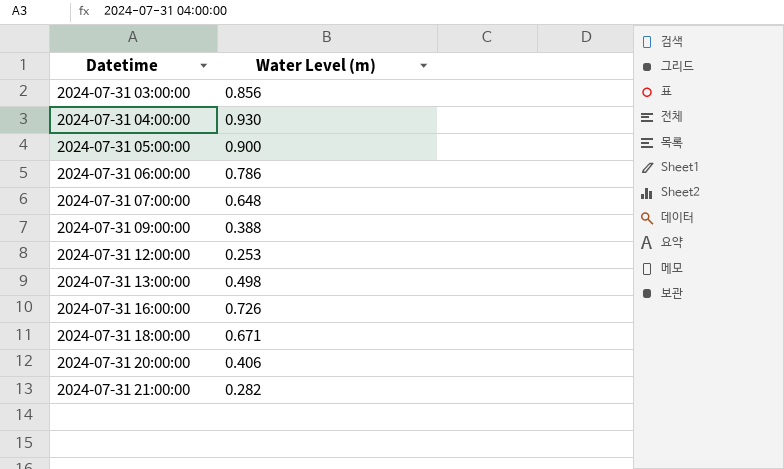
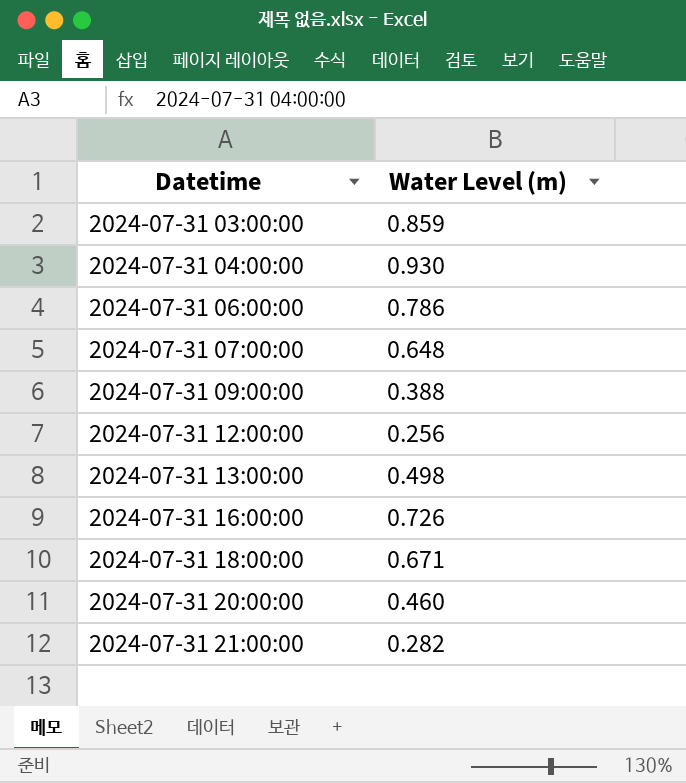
row 2024-07-31 05:00:00: 0.900 -> none
2024-07-31 03:00:00 | Water Level (m): 0.856 -> 0.859
2024-07-31 12:00:00 | Water Level (m): 0.253 -> 0.256
2024-07-31 20:00:00 | Water Level (m): 0.406 -> 0.460

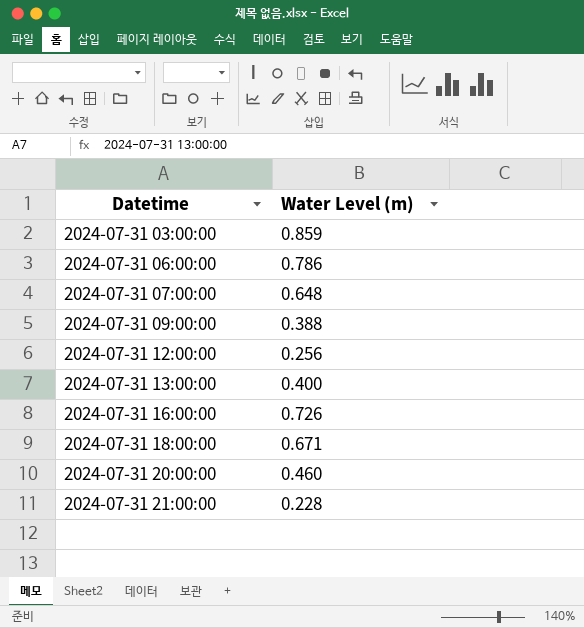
row 2024-07-31 04:00:00: 0.930 -> none
2024-07-31 13:00:00 | Water Level (m): 0.498 -> 0.400
2024-07-31 21:00:00 | Water Level (m): 0.282 -> 0.228

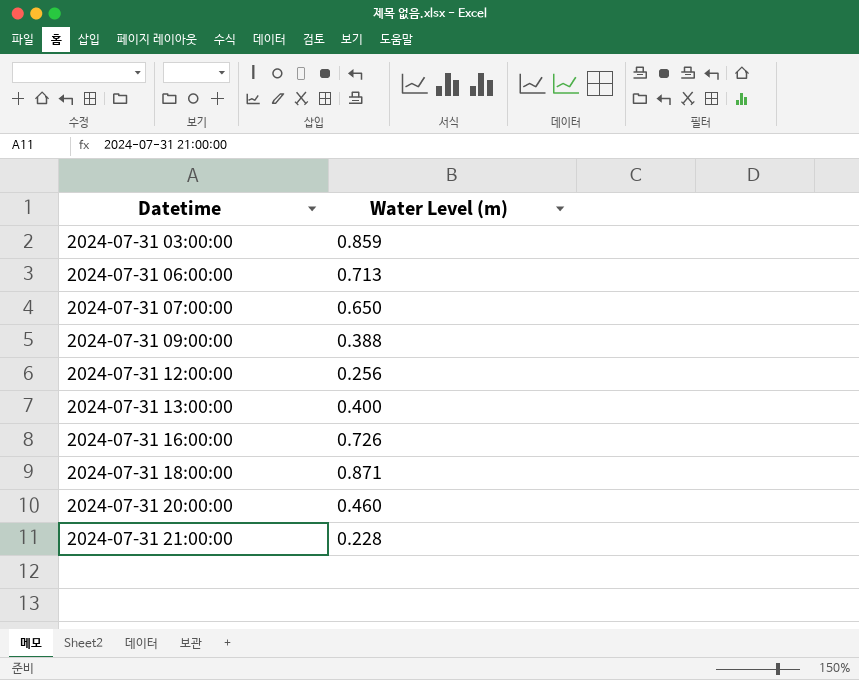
2024-07-31 06:00:00 | Water Level (m): 0.786 -> 0.713
2024-07-31 07:00:00 | Water Level (m): 0.648 -> 0.650
2024-07-31 18:00:00 | Water Level (m): 0.671 -> 0.871

